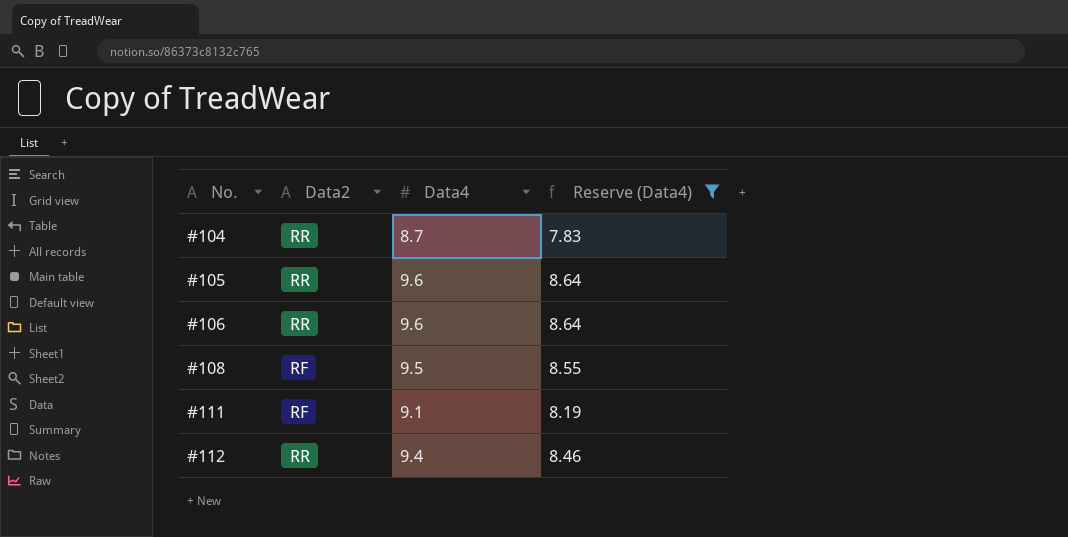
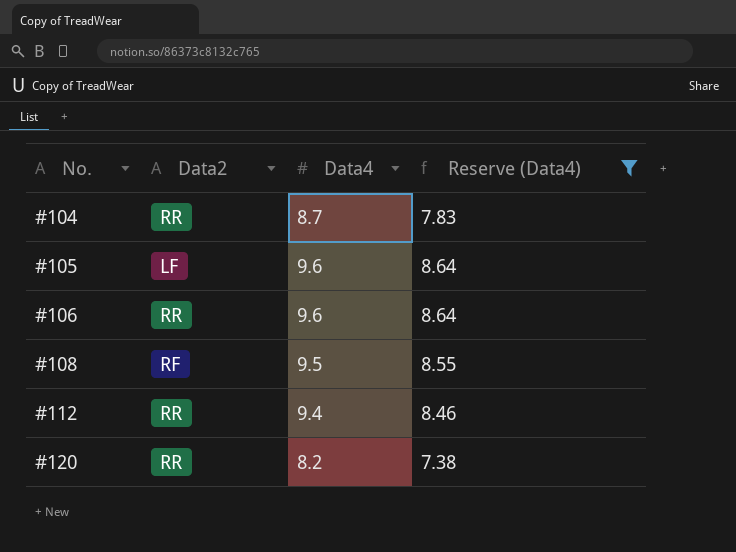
row #111: RF | 9.1 | 8.19 -> none
#105 | Data2: RR -> LF
row #120: none -> RR | 8.2 | 7.38

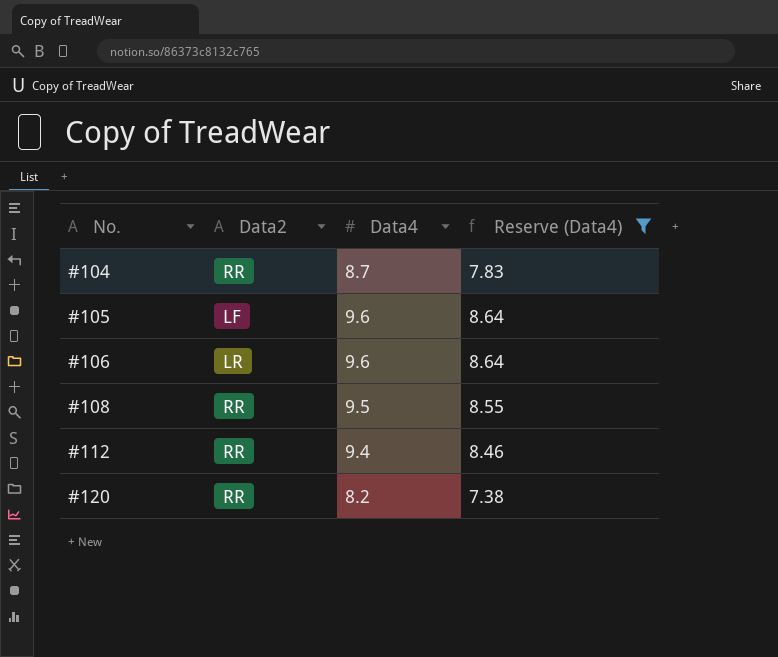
#106 | Data2: RR -> LR
#108 | Data2: RF -> RR

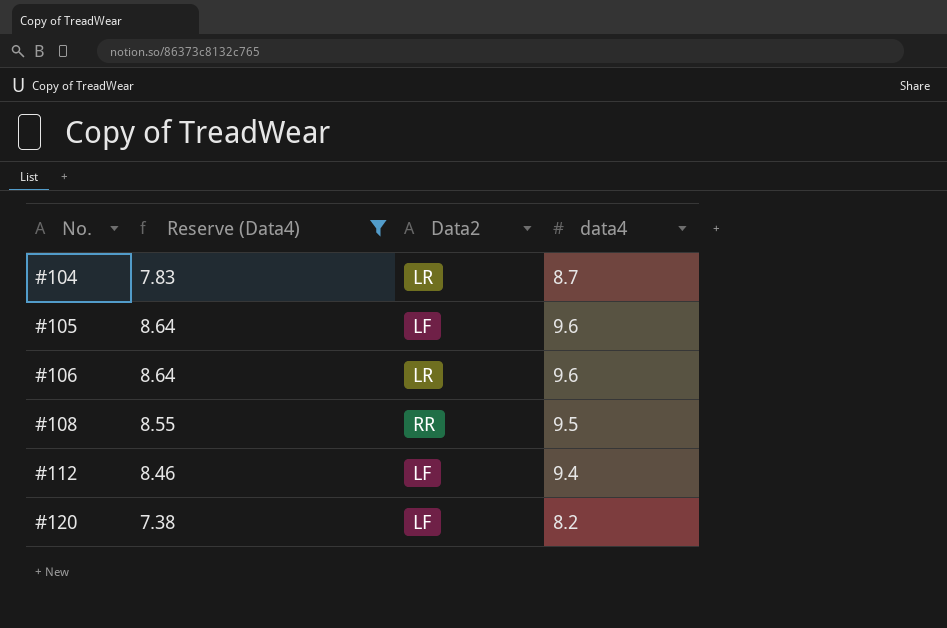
column Reserve (Data4) | position: 4 -> 2
column name: Data4 -> data4
#104 | Data2: RR -> LR
#112 | Data2: RR -> LF
#120 | Data2: RR -> LF

